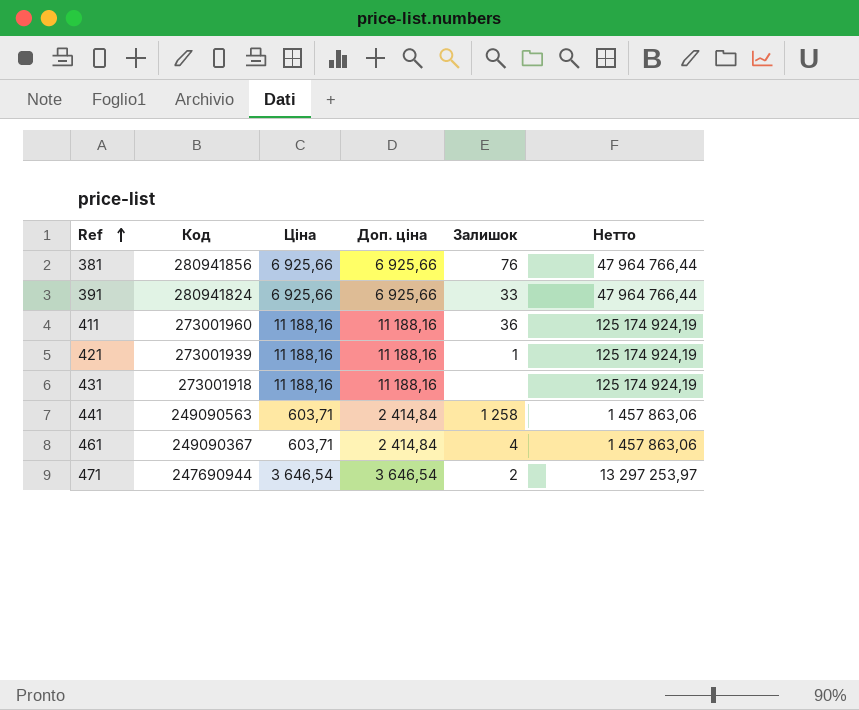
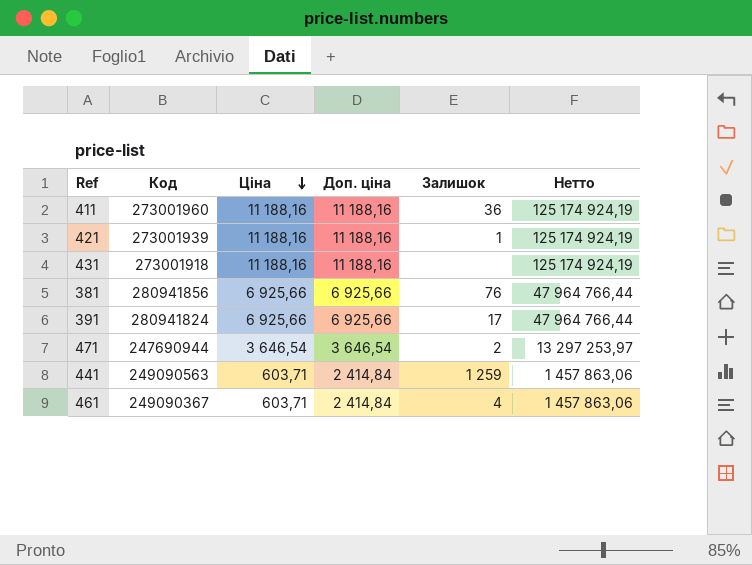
row order: Ref ascending -> Ціна descending
391 | Залишок: 33 -> 17
441 | Залишок: 1 258 -> 1 259

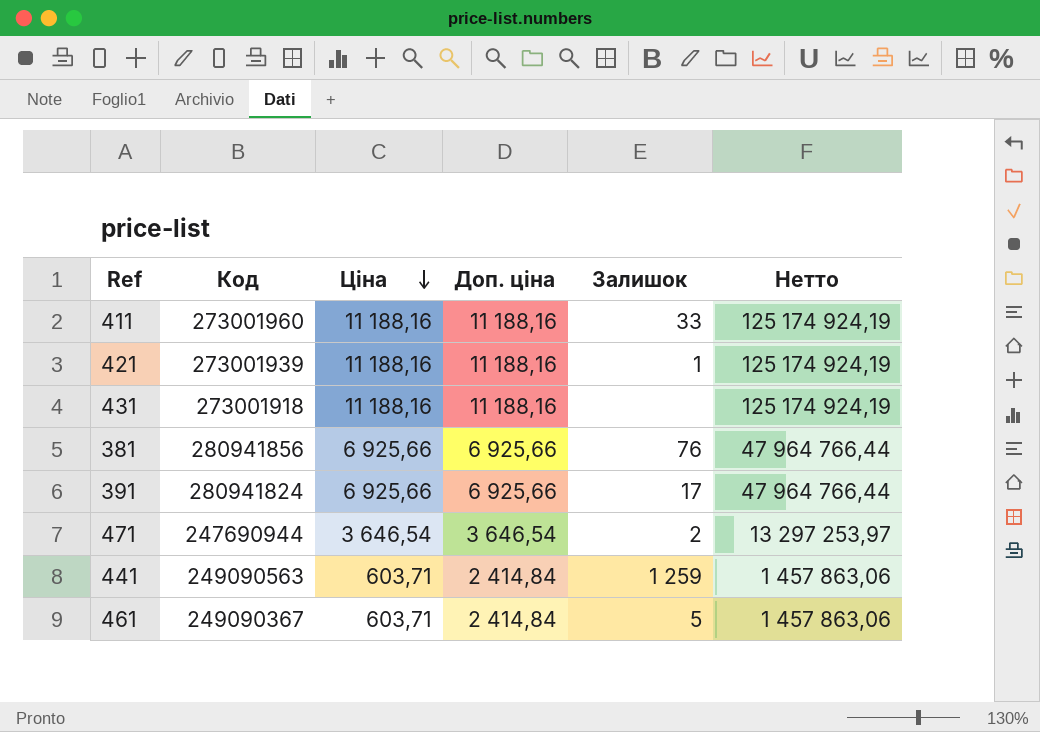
411 | Залишок: 36 -> 33
461 | Залишок: 4 -> 5

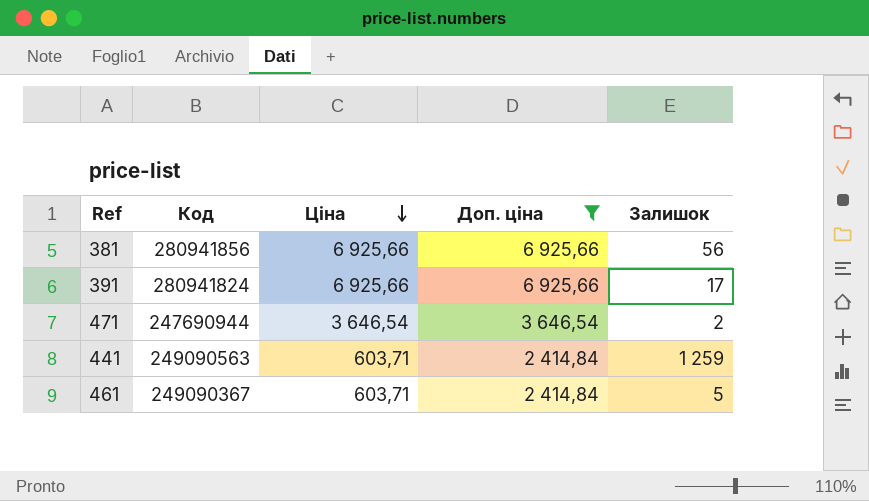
filter: none -> Доп. ціна != 11 188,16
column Нетто | formula: [Ціна] * [Доп. ціна] -> none
381 | Залишок: 76 -> 56

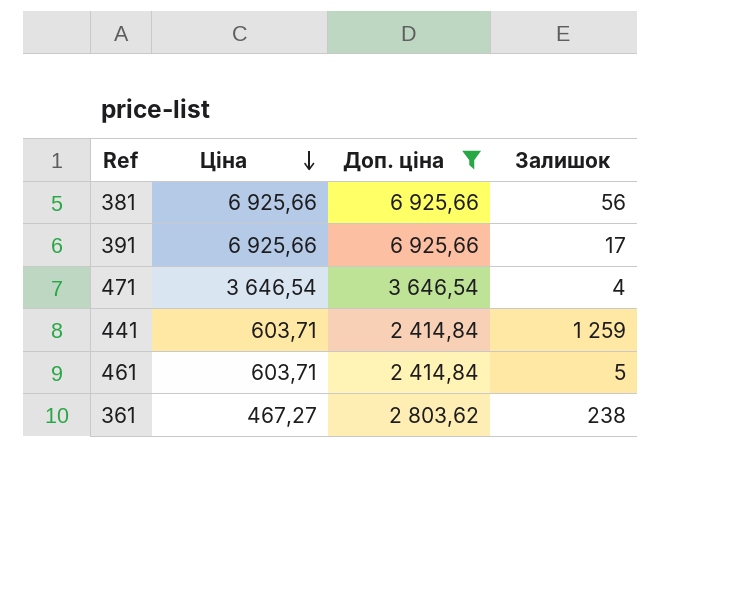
column Код | position: 2 -> none
471 | Залишок: 2 -> 4
row 361: none -> 467,27 | 2 803,62 | 238

